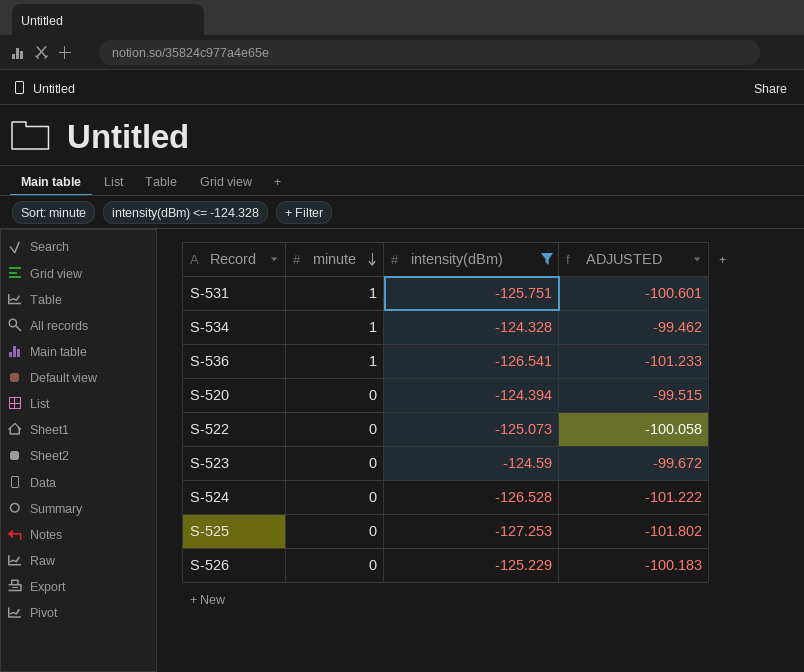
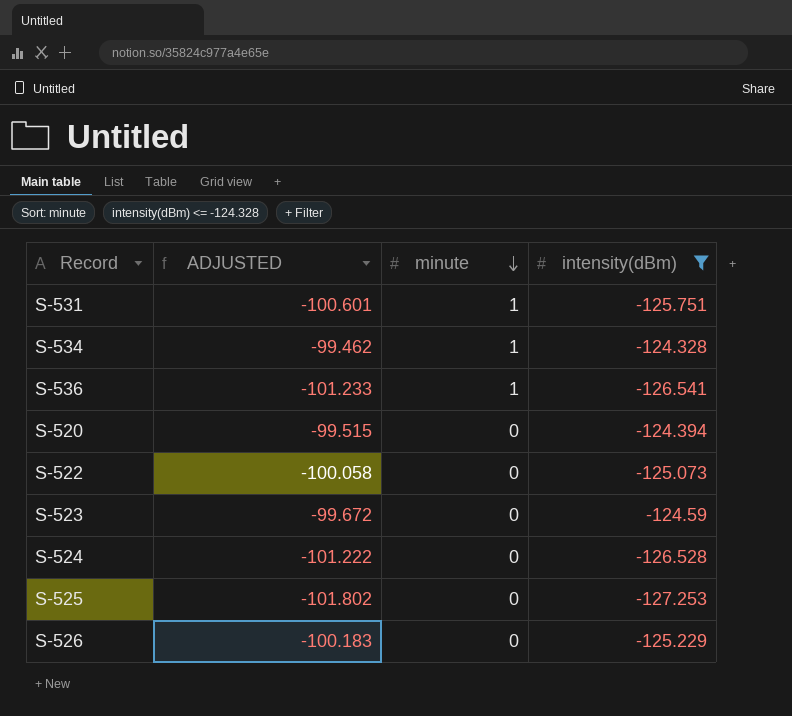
column ADJUSTED | position: 4 -> 2

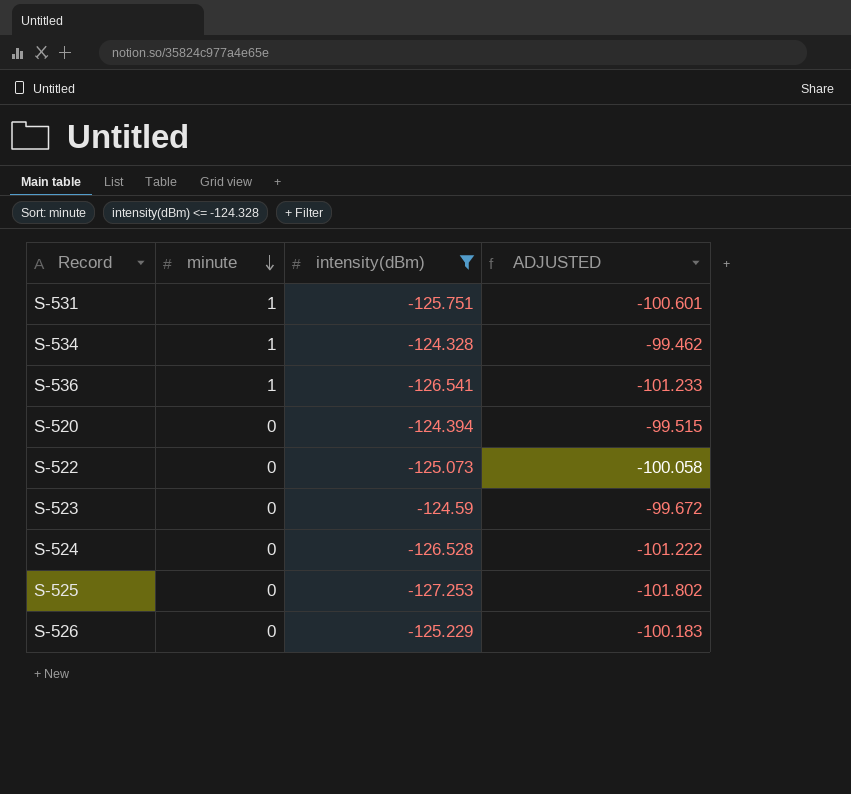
column ADJUSTED | position: 2 -> 4

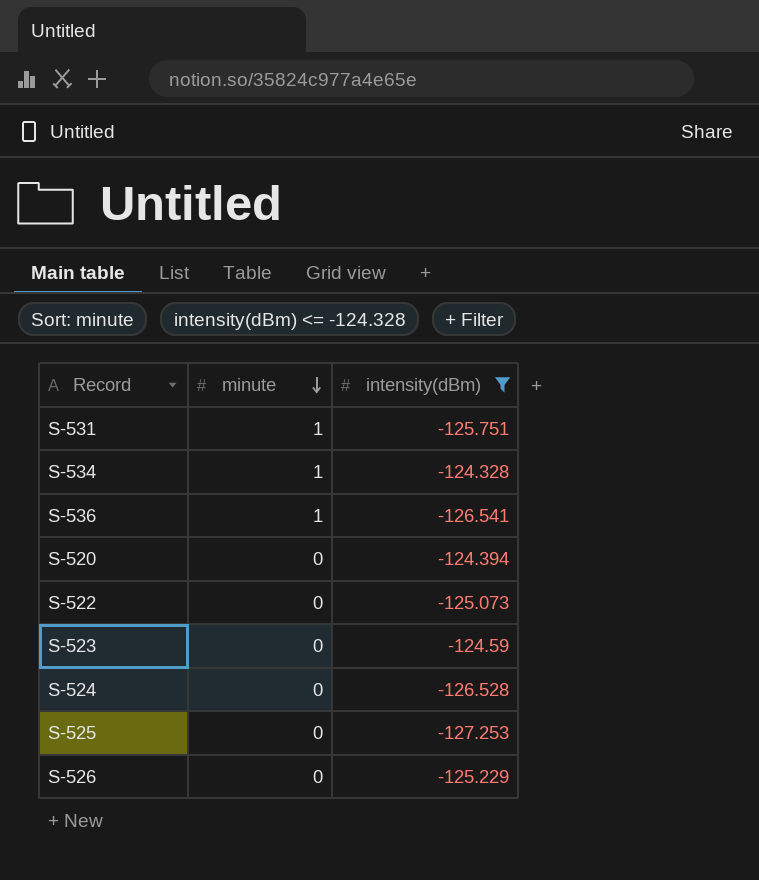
column ADJUSTED | formula: [intensity(dBm)] * 0.8 -> none

